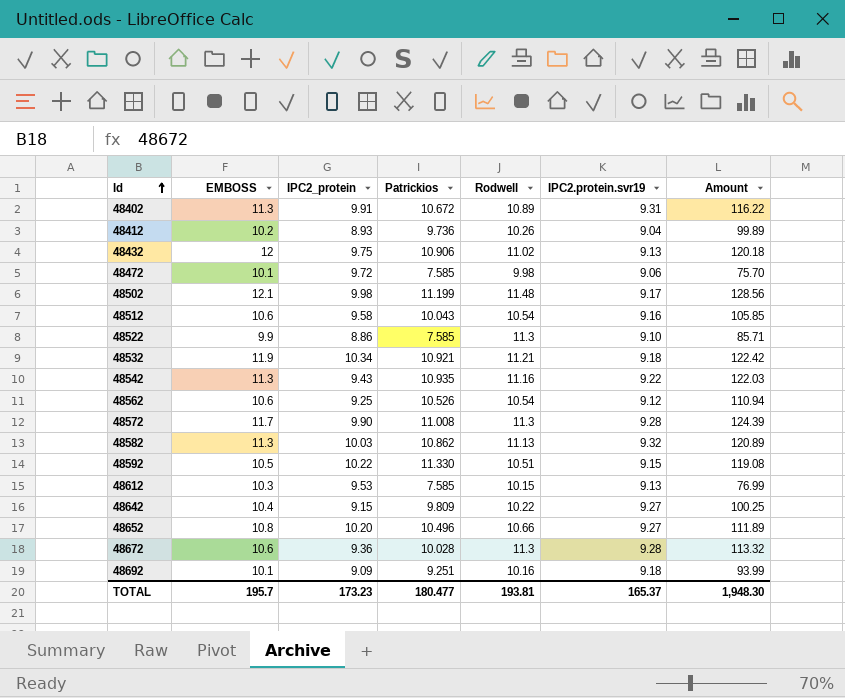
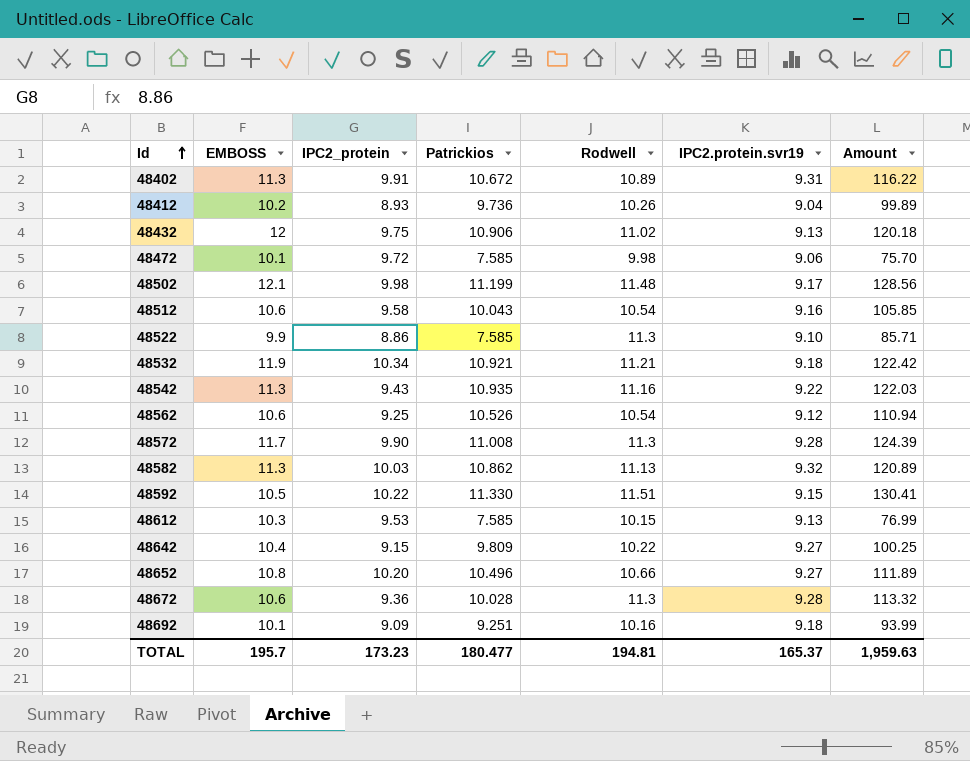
48592 | Rodwell: 10.51 -> 11.51
48592 | Amount: 119.08 -> 130.41
TOTAL | Rodwell: 193.81 -> 194.81
TOTAL | Amount: 1,948.30 -> 1,959.63

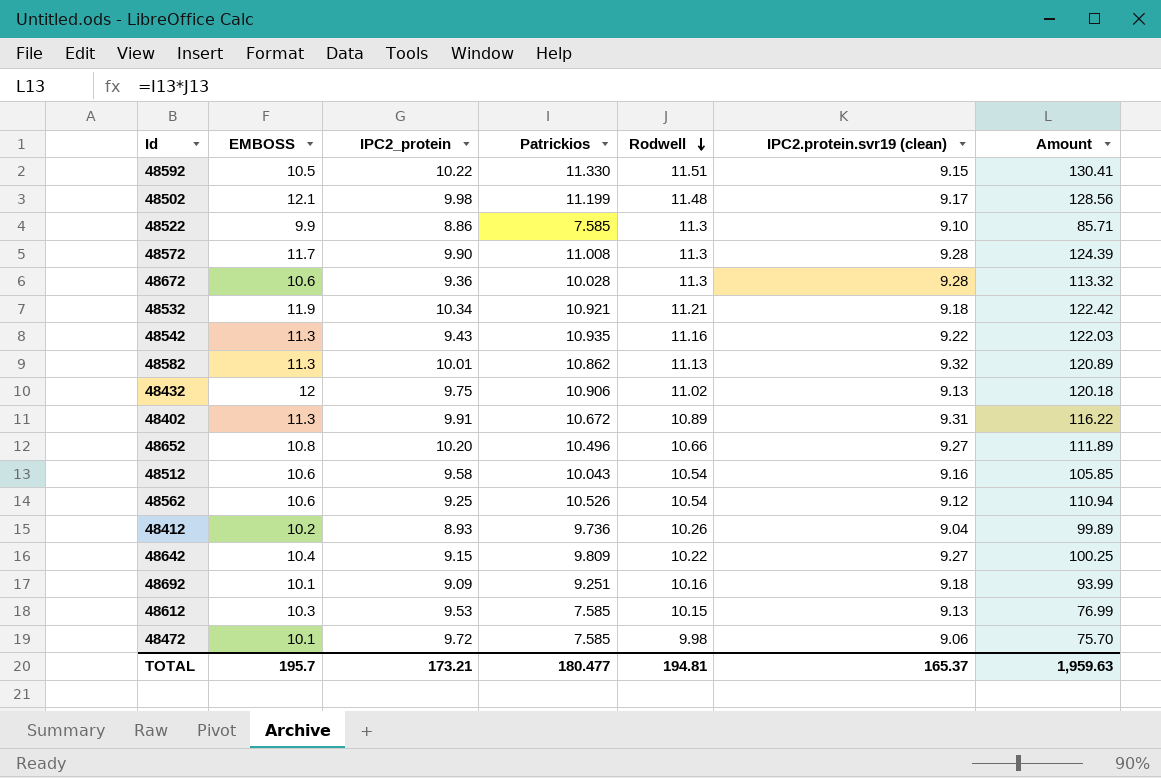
row order: Id ascending -> Rodwell descending
column name: IPC2.protein.svr19 -> IPC2.protein.svr19 (clean)
48582 | IPC2_protein: 10.03 -> 10.01
TOTAL | IPC2_protein: 173.23 -> 173.21

